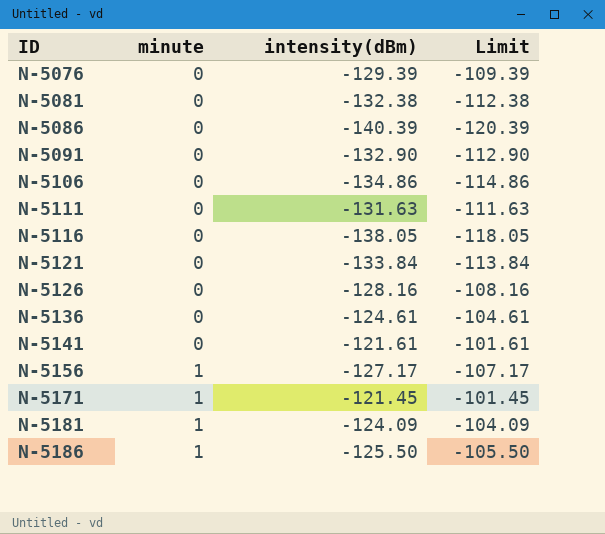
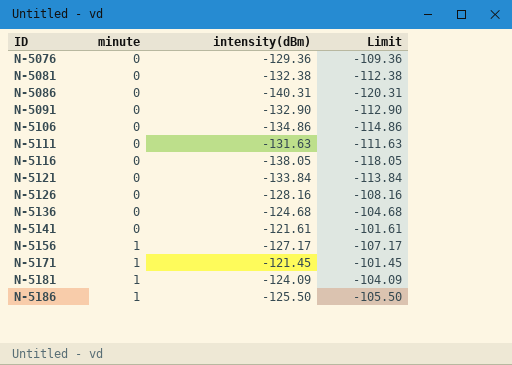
N-5076 | intensity(dBm): -129.39 -> -129.36
N-5076 | Limit: -109.39 -> -109.36
N-5086 | intensity(dBm): -140.39 -> -140.31
N-5086 | Limit: -120.39 -> -120.31
N-5136 | intensity(dBm): -124.61 -> -124.68
N-5136 | Limit: -104.61 -> -104.68

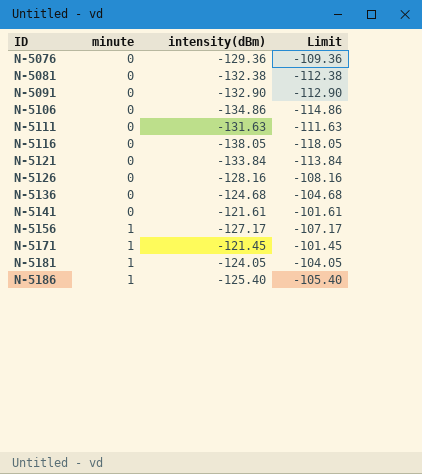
row N-5086: 0 | -140.31 | -120.31 -> none
N-5181 | intensity(dBm): -124.09 -> -124.05
N-5181 | Limit: -104.09 -> -104.05
N-5186 | intensity(dBm): -125.50 -> -125.40
N-5186 | Limit: -105.50 -> -105.40

